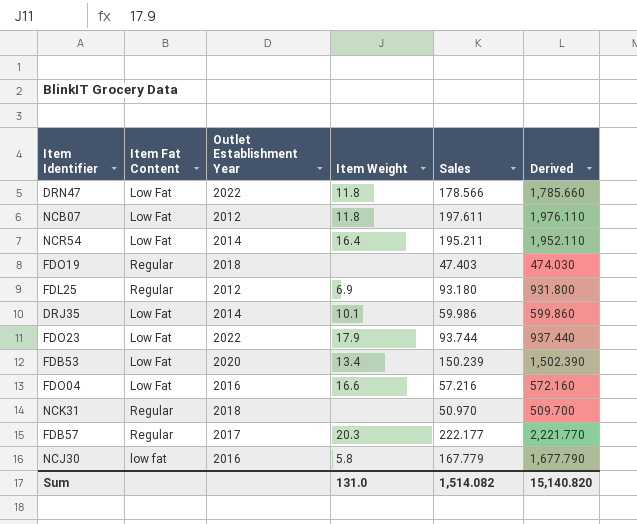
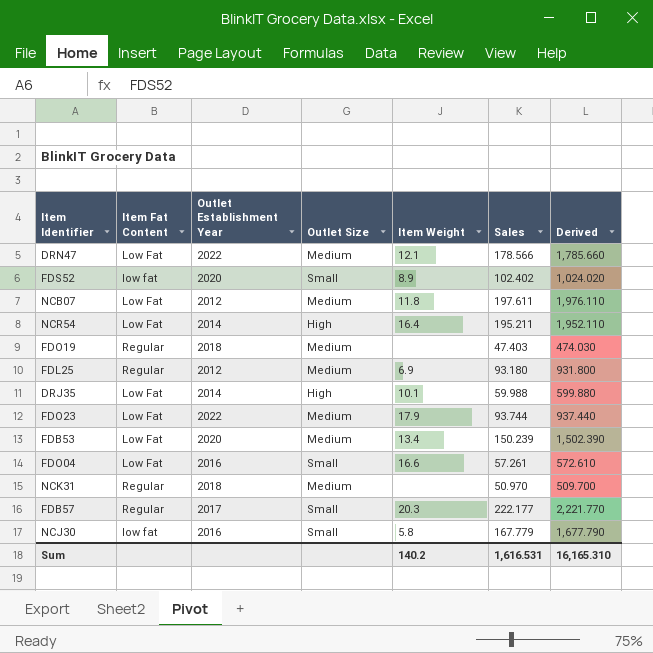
column Outlet Size | position: none -> 4
DRN47 | Item Weight: 11.8 -> 12.1
row FDS52: none -> low fat | 2020 | Small | 8.9 | 102.402 | 1,024.020
DRJ35 | Sales: 59.986 -> 59.988
DRJ35 | Derived: 599.860 -> 599.880
FDO04 | Sales: 57.216 -> 57.261
FDO04 | Derived: 572.160 -> 572.610
Sum | Item Weight: 131.0 -> 140.2
Sum | Sales: 1,514.082 -> 1,616.531
Sum | Derived: 15,140.820 -> 16,165.310

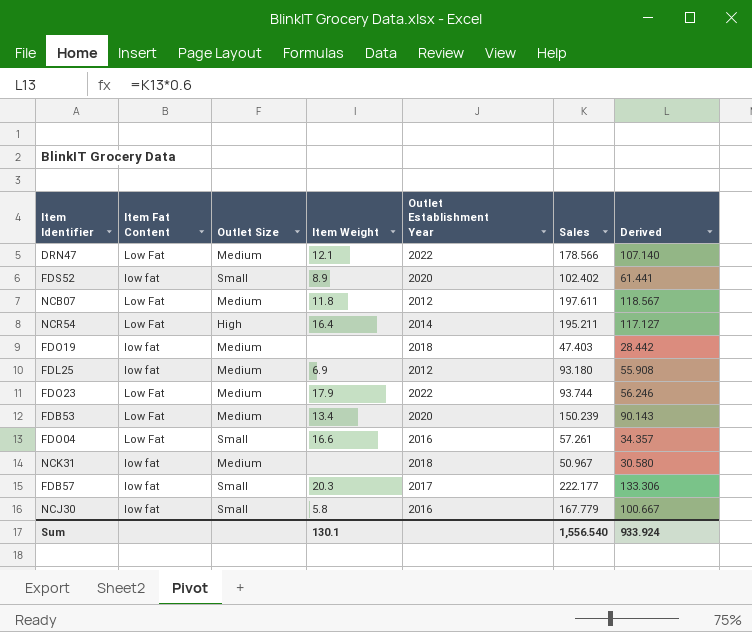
column Outlet Establishment Year | position: 3 -> 5
column Derived | formula: [Sales] * 10 -> [Sales] * 0.6
row DRJ35: Low Fat | 2014 | High | 10.1 | 59.988 | 599.880 -> none
FDO19 | Item Fat Content: Regular -> low fat
FDL25 | Item Fat Content: Regular -> low fat
NCK31 | Item Fat Content: Regular -> low fat
NCK31 | Sales: 50.970 -> 50.967
FDB57 | Item Fat Content: Regular -> low fat
Sum | Item Weight: 140.2 -> 130.1
Sum | Sales: 1,616.531 -> 1,556.540
Sum | Derived: 16,165.310 -> 933.924

